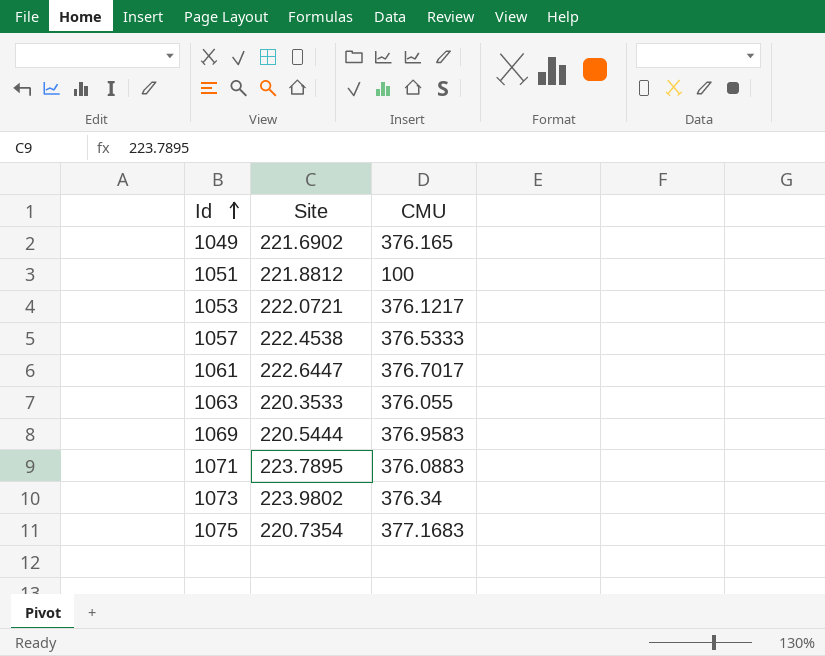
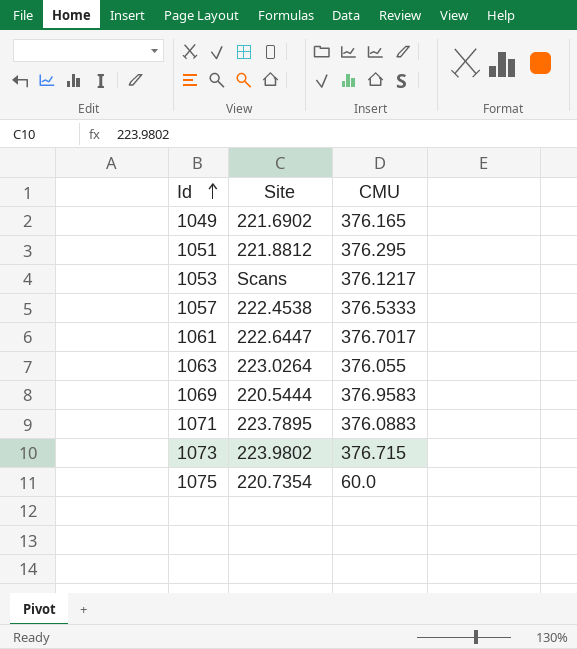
1051 | CMU: 100 -> 376.295
1053 | Site: 222.0721 -> Scans
1063 | Site: 220.3533 -> 223.0264
1073 | CMU: 376.34 -> 376.715
1075 | CMU: 377.1683 -> 60.0

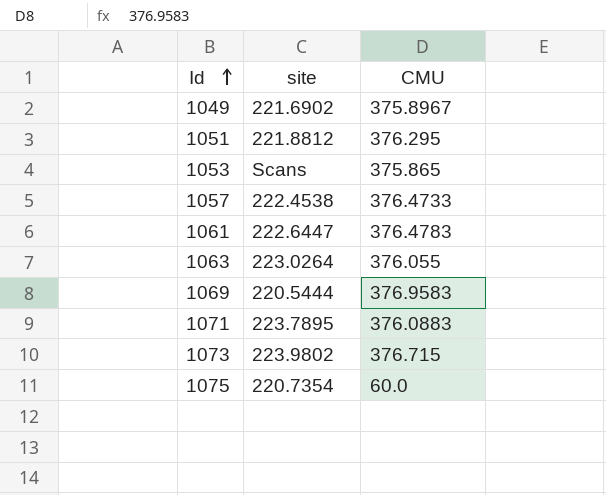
column name: Site -> site
1049 | CMU: 376.165 -> 375.8967
1053 | CMU: 376.1217 -> 375.865
1057 | CMU: 376.5333 -> 376.4733
1061 | CMU: 376.7017 -> 376.4783

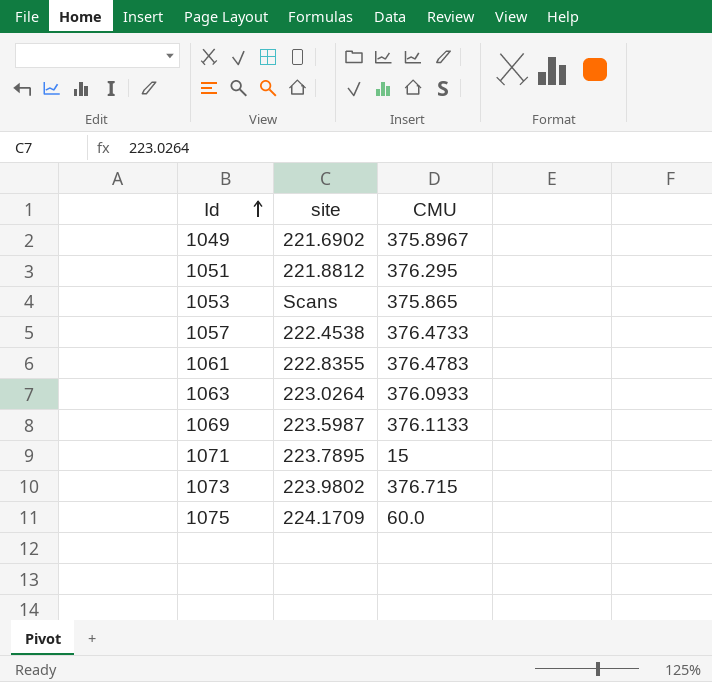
1061 | site: 222.6447 -> 222.8355
1063 | CMU: 376.055 -> 376.0933
1069 | site: 220.5444 -> 223.5987
1069 | CMU: 376.9583 -> 376.1133
1071 | CMU: 376.0883 -> 15
1075 | site: 220.7354 -> 224.1709

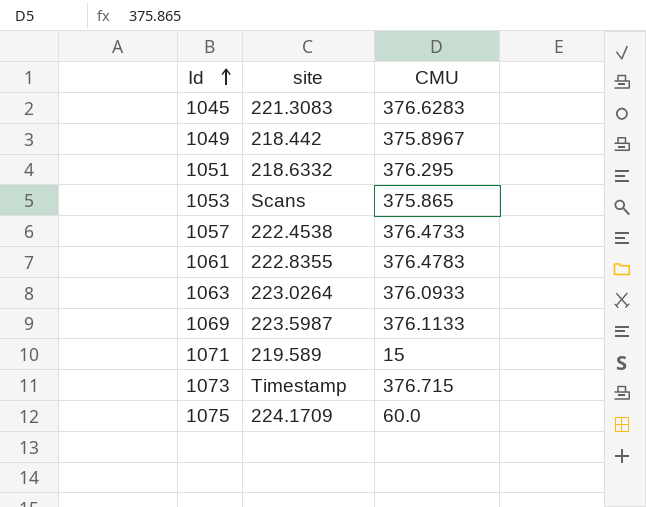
row 1045: none -> 221.3083 | 376.6283
1049 | site: 221.6902 -> 218.442
1051 | site: 221.8812 -> 218.6332
1071 | site: 223.7895 -> 219.589
1073 | site: 223.9802 -> Timestamp

